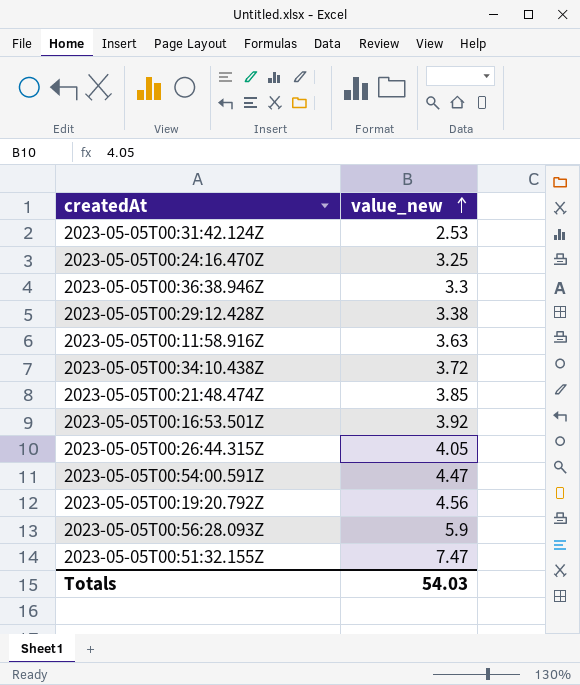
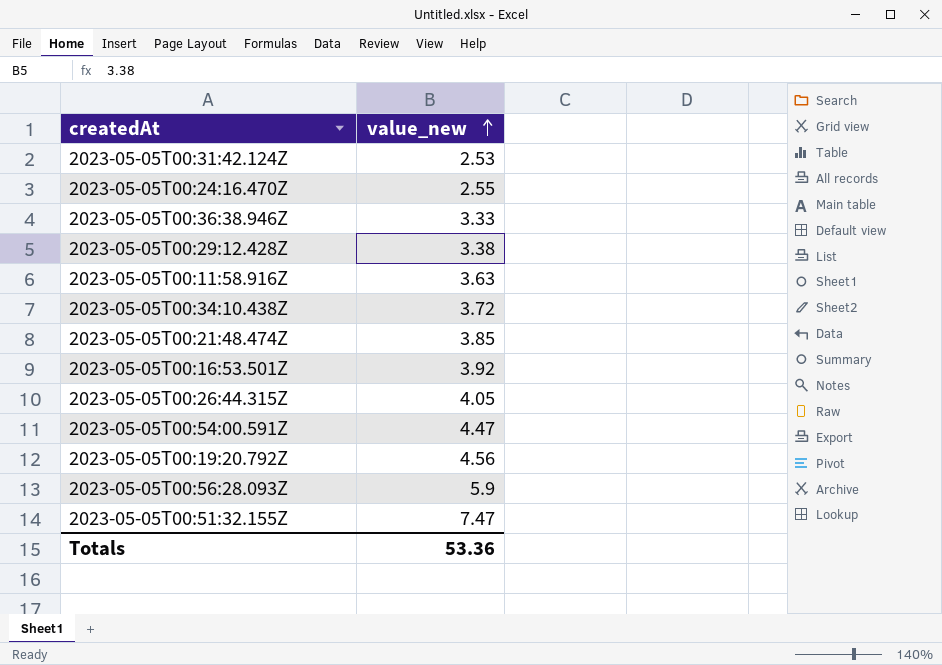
2023-05-05T00:24:16.470Z | value_new: 3.25 -> 2.55
2023-05-05T00:36:38.946Z | value_new: 3.3 -> 3.33
Totals | value_new: 54.03 -> 53.36

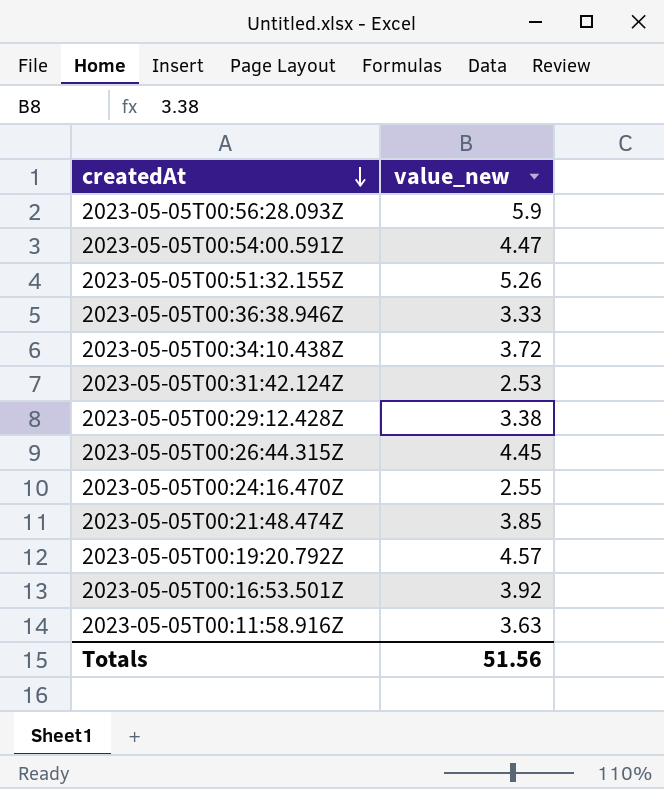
row order: value_new ascending -> createdAt descending
2023-05-05T00:51:32.155Z | value_new: 7.47 -> 5.26
2023-05-05T00:26:44.315Z | value_new: 4.05 -> 4.45
2023-05-05T00:19:20.792Z | value_new: 4.56 -> 4.57
Totals | value_new: 53.36 -> 51.56

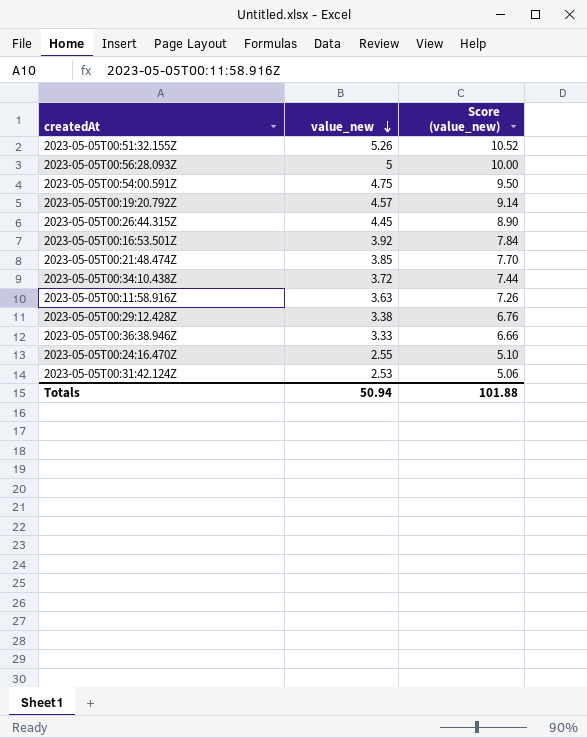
row order: createdAt descending -> value_new descending
column Score (value_new) | formula: none -> [value_new] * 2
2023-05-05T00:56:28.093Z | value_new: 5.9 -> 5
2023-05-05T00:54:00.591Z | value_new: 4.47 -> 4.75
Totals | value_new: 51.56 -> 50.94

